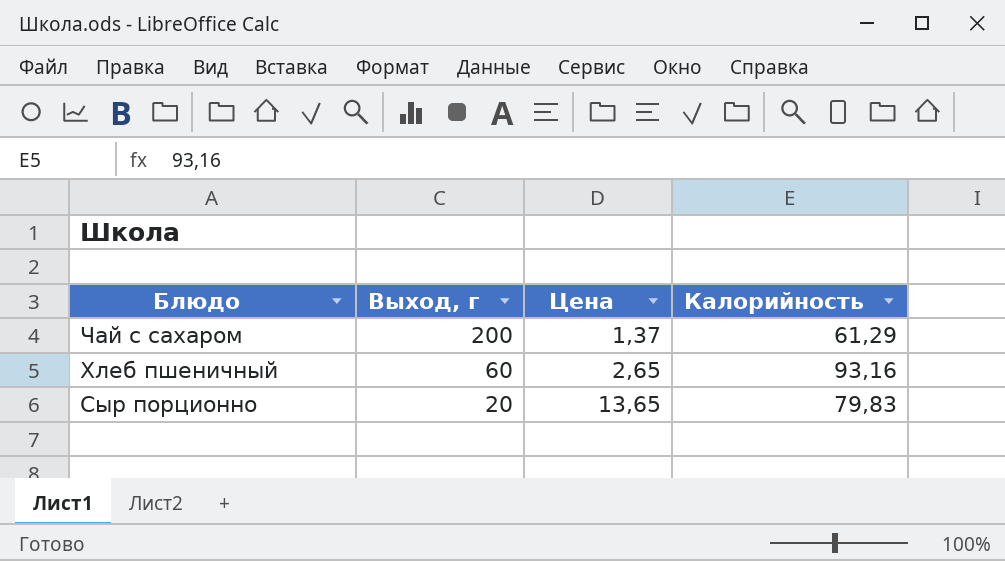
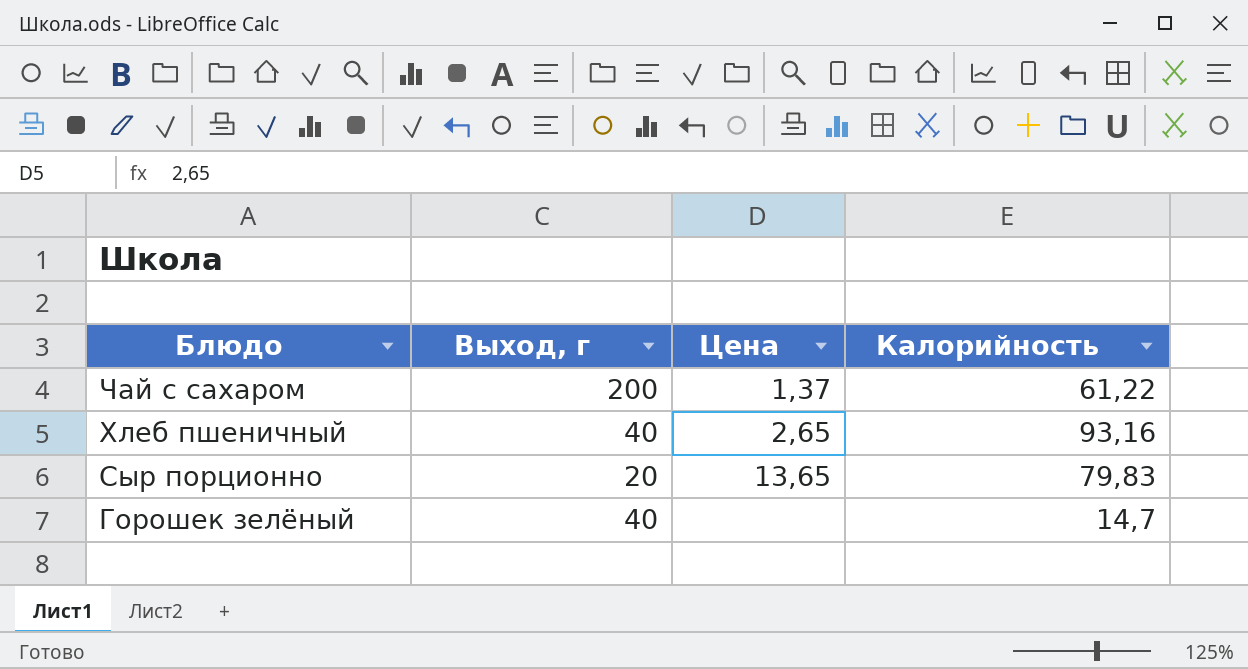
Чай с сахаром | Калорийность: 61,29 -> 61,22
Хлеб пшеничный | Выход, г: 60 -> 40
row Горошек зелёный: none -> 40 | none | 14,7

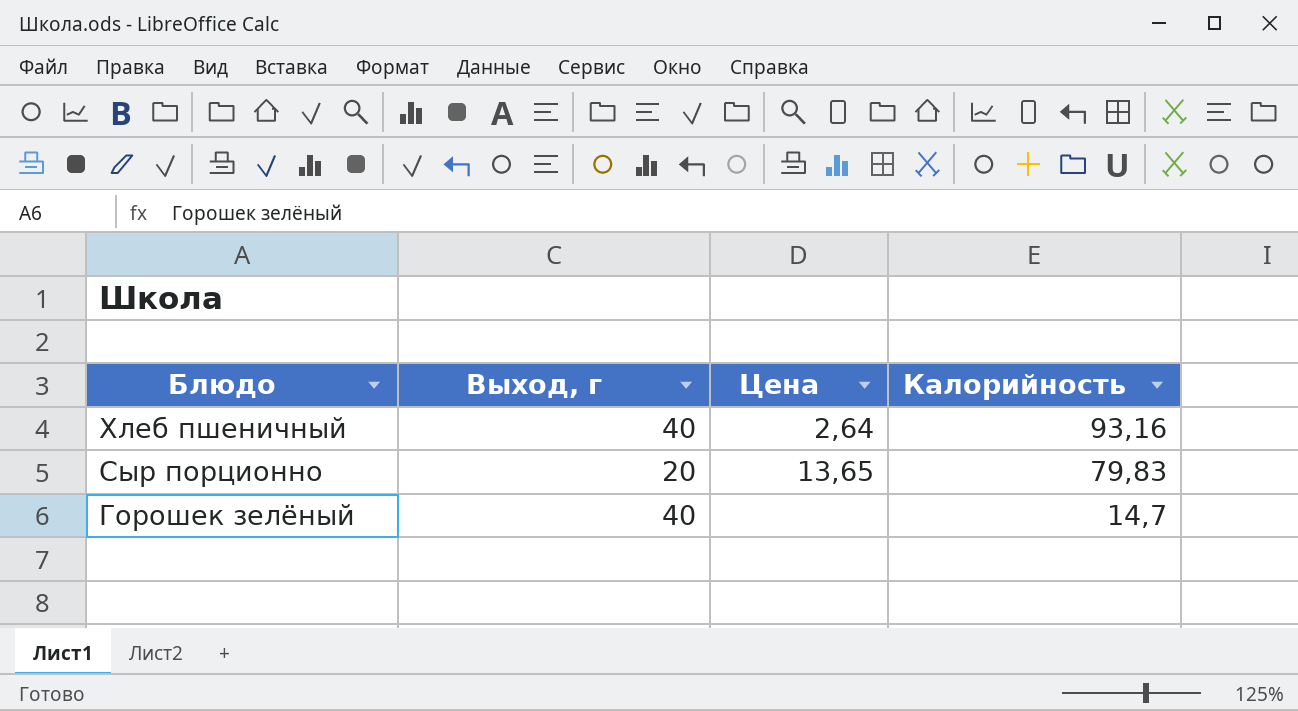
row Чай с сахаром: 200 | 1,37 | 61,22 -> none
Хлеб пшеничный | Цена: 2,65 -> 2,64

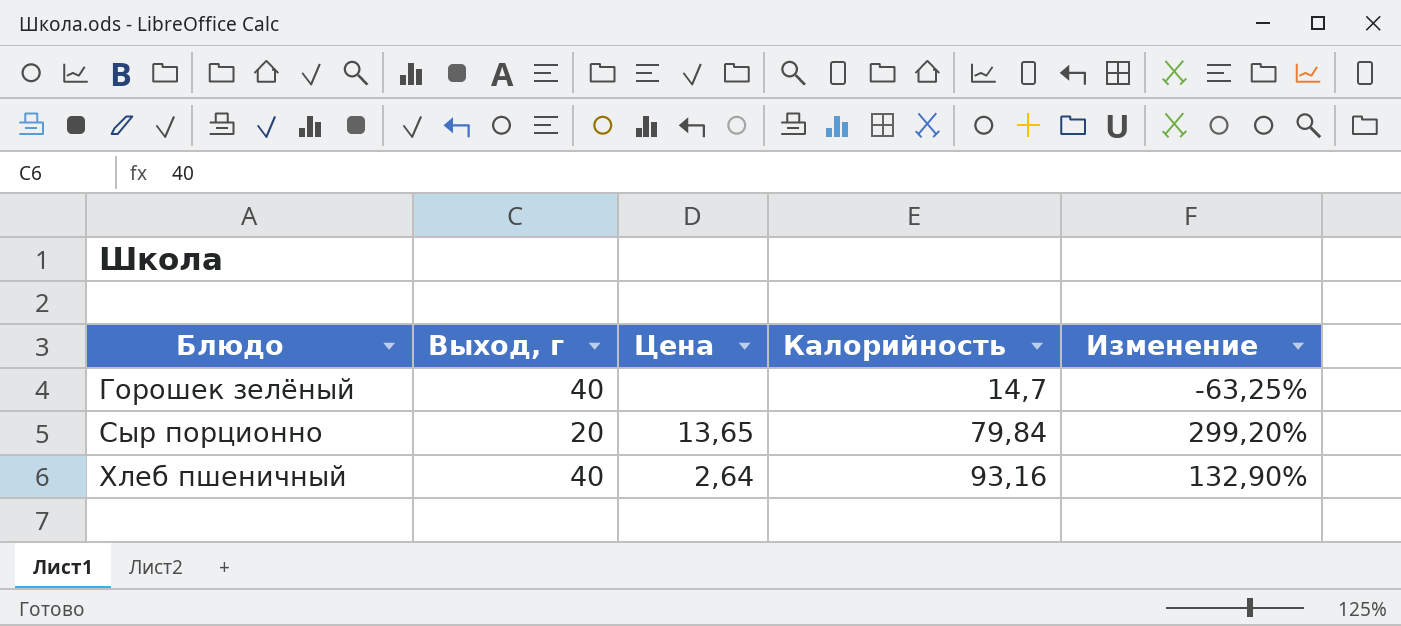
row order: Блюдо descending -> Блюдо ascending
column Изменение | formula: none -> ([Калорийность] - [Выход, г]) / [Выход, г]
Сыр порционно | Калорийность: 79,83 -> 79,84

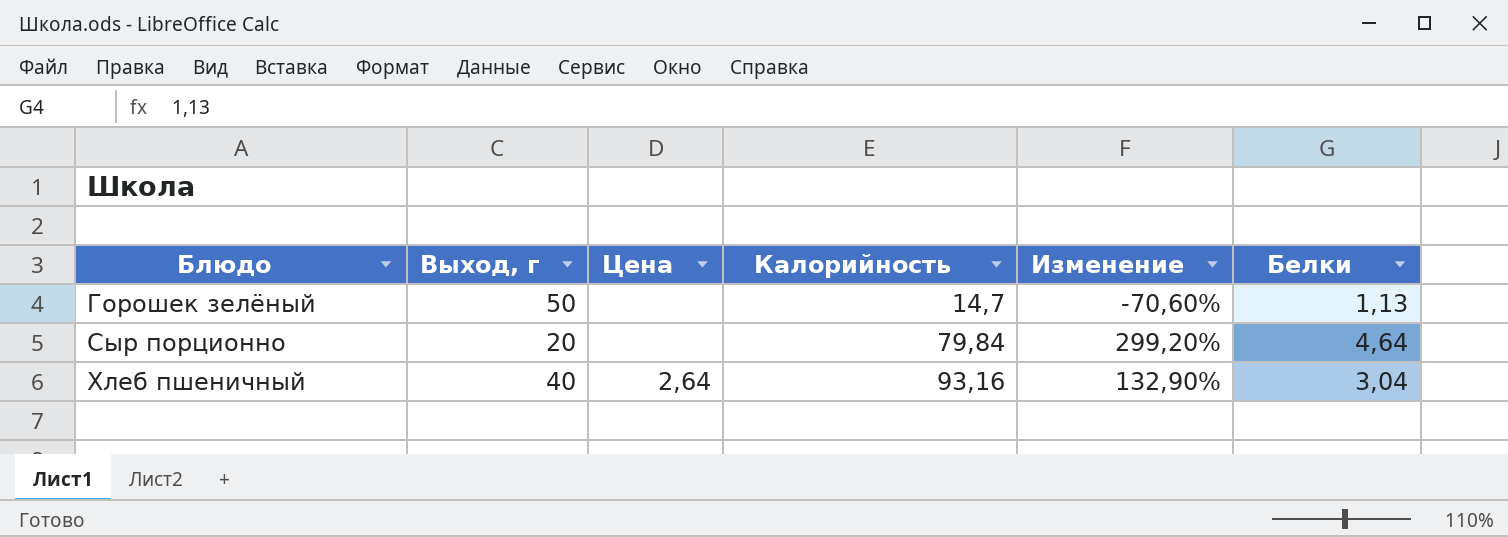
column Белки | position: none -> 6
Горошек зелёный | Выход, г: 40 -> 50
Горошек зелёный | Изменение: -63,25% -> -70,60%
Сыр порционно | Цена: 13,65 -> none

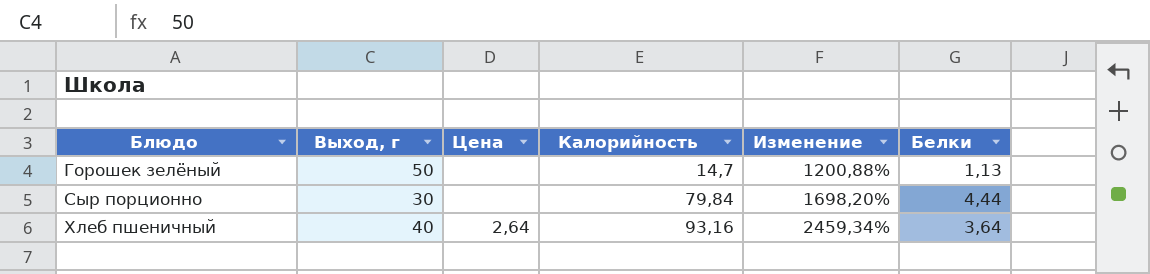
column Изменение | formula: ([Калорийность] - [Выход, г]) / [Выход, г] -> ([Калорийность] - [Белки]) / [Белки]
Сыр порционно | Выход, г: 20 -> 30
Сыр порционно | Белки: 4,64 -> 4,44
Хлеб пшеничный | Белки: 3,04 -> 3,64

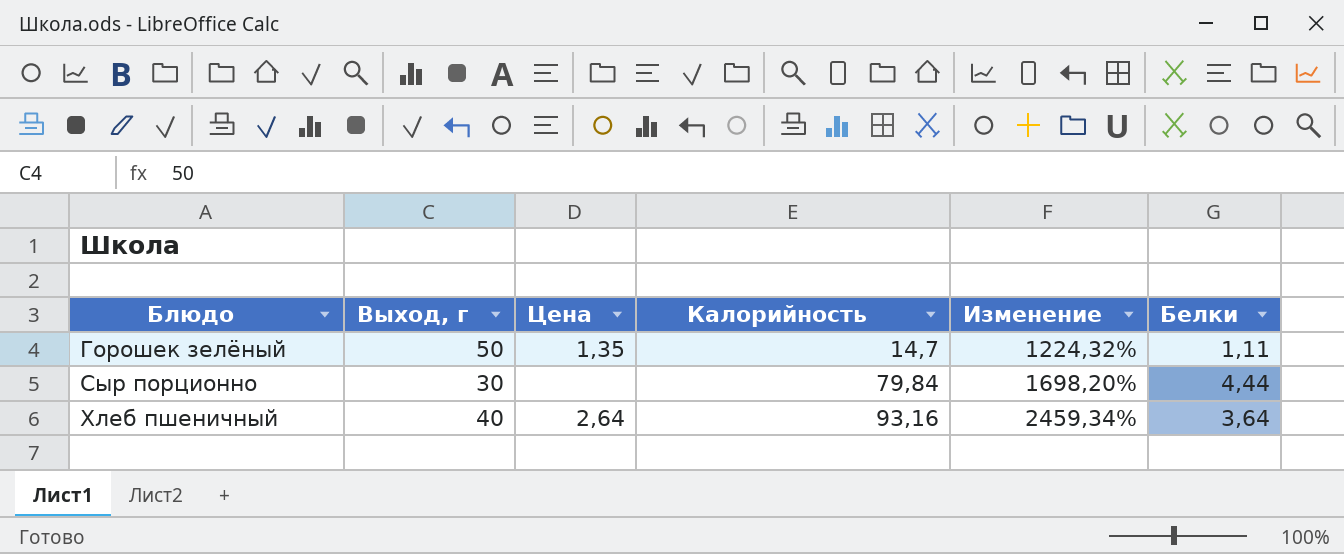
Горошек зелёный | Цена: none -> 1,35
Горошек зелёный | Изменение: 1200,88% -> 1224,32%
Горошек зелёный | Белки: 1,13 -> 1,11

